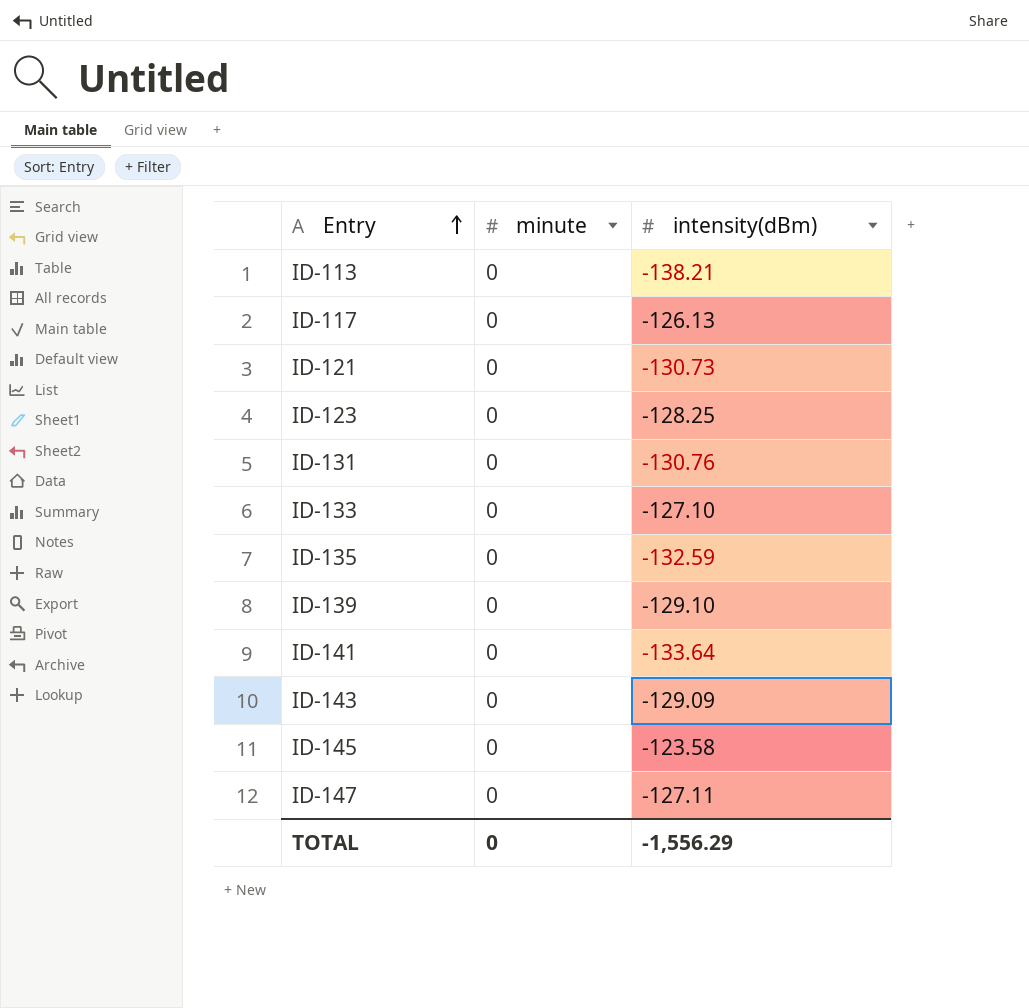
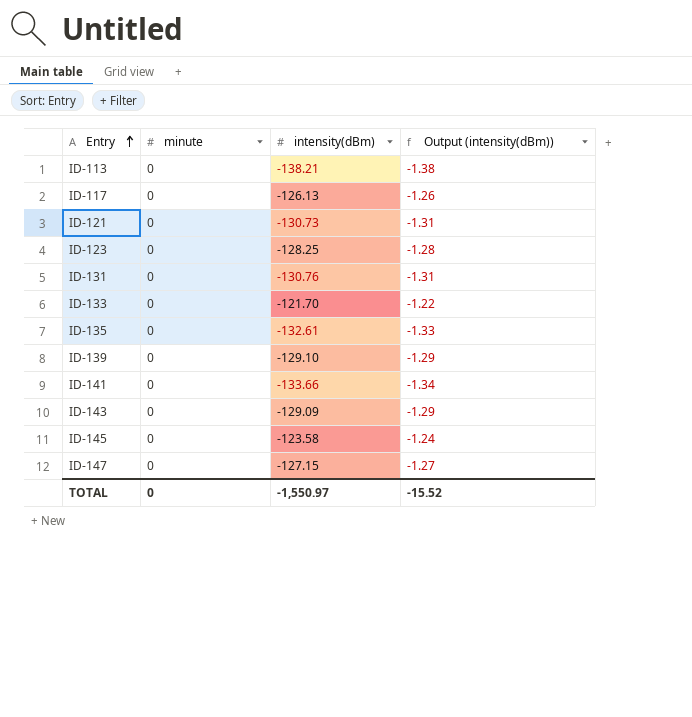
column Output (intensity(dBm)) | formula: none -> [intensity(dBm)] * 0.01
ID-133 | intensity(dBm): -127.10 -> -121.70
ID-135 | intensity(dBm): -132.59 -> -132.61
ID-141 | intensity(dBm): -133.64 -> -133.66
ID-147 | intensity(dBm): -127.11 -> -127.15
TOTAL | intensity(dBm): -1,556.29 -> -1,550.97

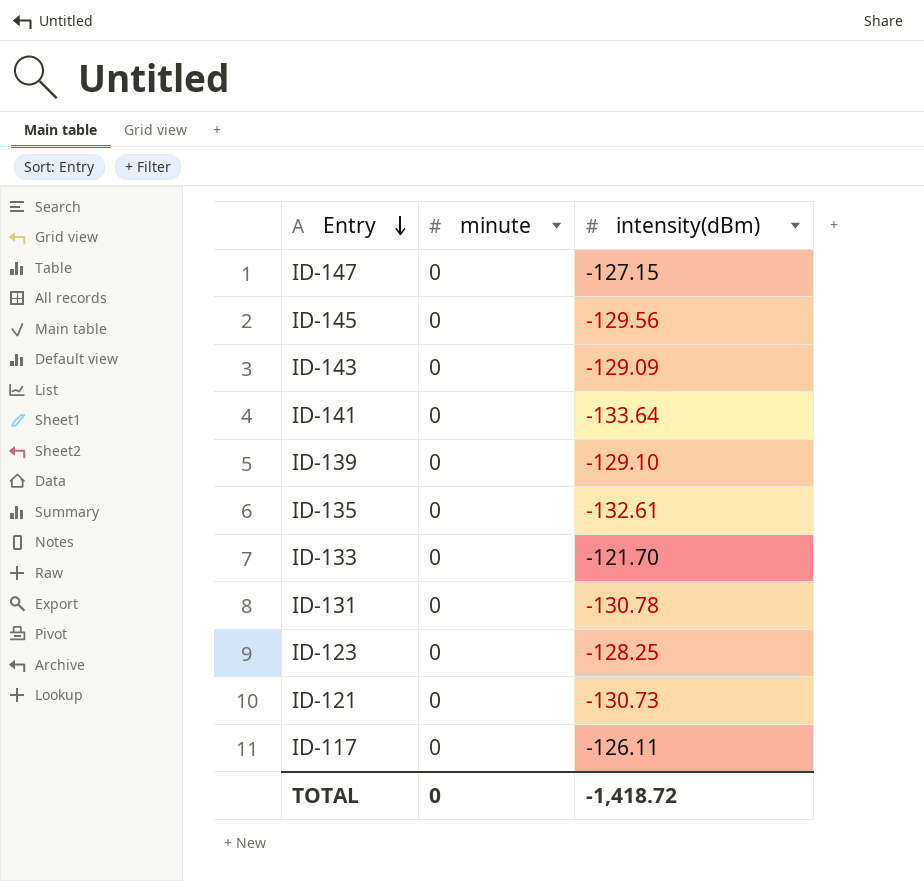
row order: Entry ascending -> Entry descending
column Output (intensity(dBm)) | formula: [intensity(dBm)] * 0.01 -> none
row ID-113: 0 | -138.21 | -1.38 -> none
ID-145 | intensity(dBm): -123.58 -> -129.56
ID-141 | intensity(dBm): -133.66 -> -133.64
ID-131 | intensity(dBm): -130.76 -> -130.78
ID-117 | intensity(dBm): -126.13 -> -126.11
TOTAL | intensity(dBm): -1,550.97 -> -1,418.72

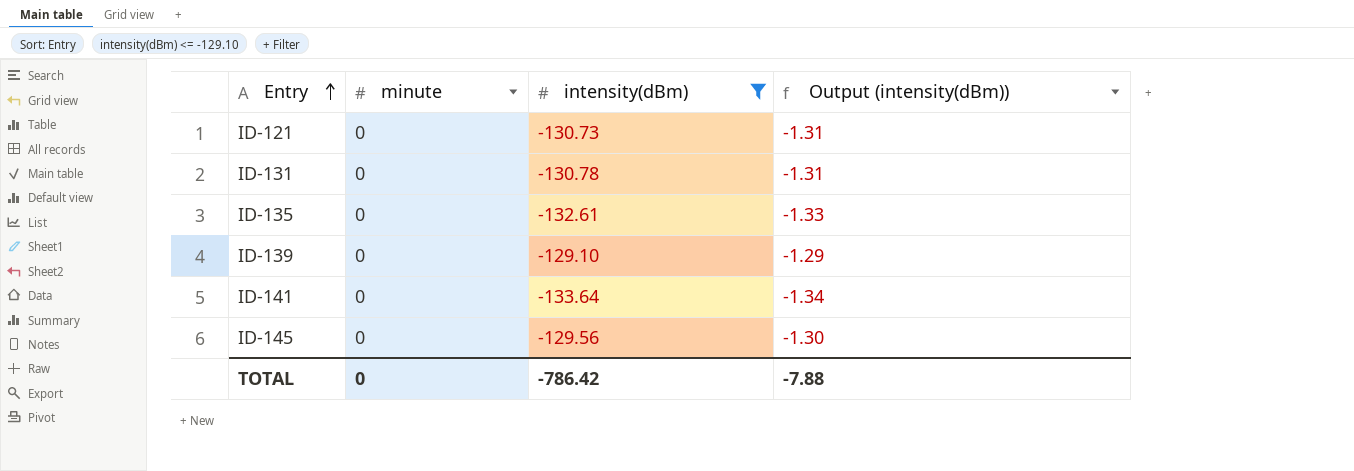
filter: none -> intensity(dBm) <= -129.10
row order: Entry descending -> Entry ascending
column Output (intensity(dBm)) | formula: none -> [intensity(dBm)] * 0.01
TOTAL | intensity(dBm): -1,418.72 -> -786.42

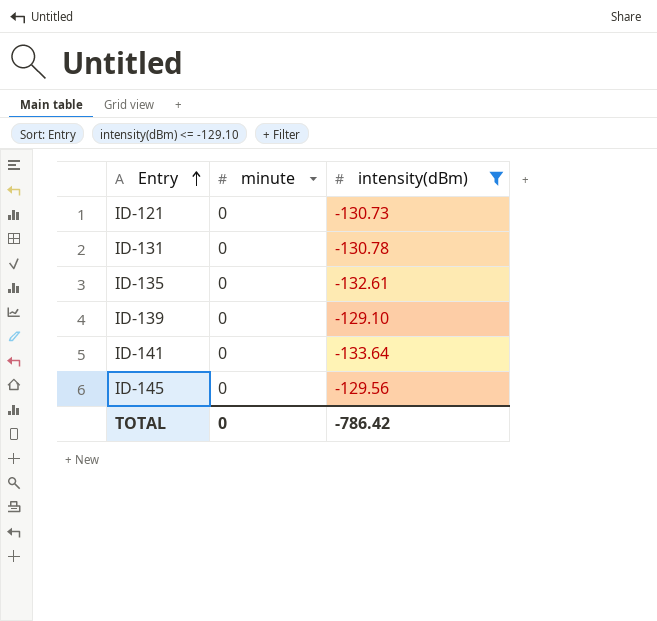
column Output (intensity(dBm)) | formula: [intensity(dBm)] * 0.01 -> none

